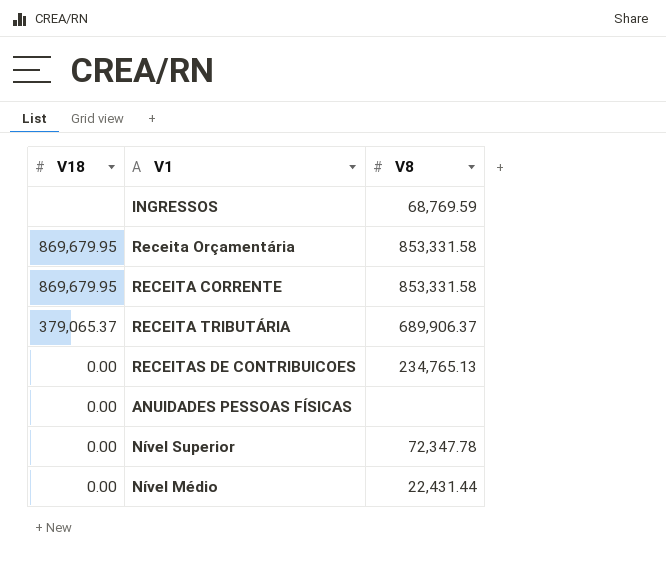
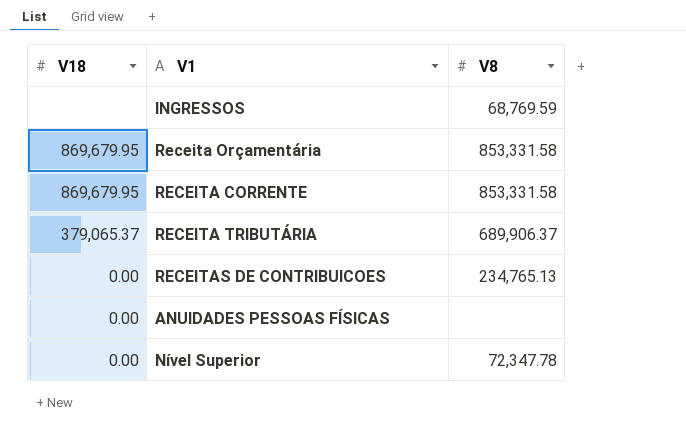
row Nível Médio: 0.00 | 22,431.44 -> none

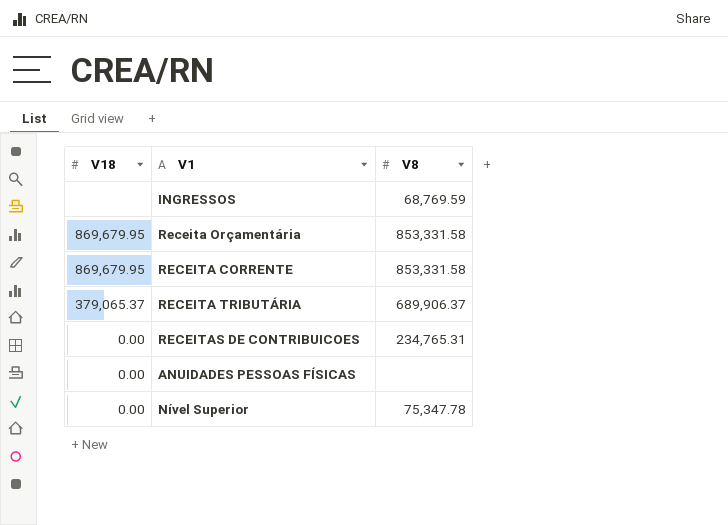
RECEITAS DE CONTRIBUICOES | V8: 234,765.13 -> 234,765.31
Nível Superior | V8: 72,347.78 -> 75,347.78

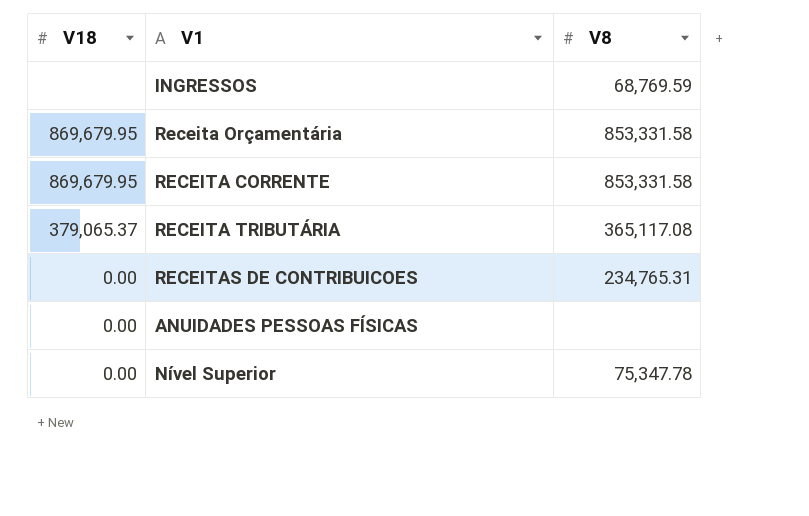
RECEITA TRIBUTÁRIA | V8: 689,906.37 -> 365,117.08

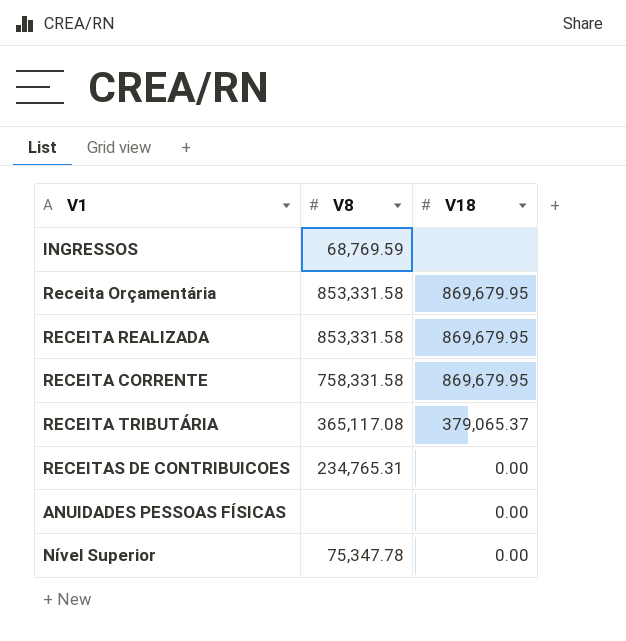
column V18 | position: 1 -> 3
row RECEITA REALIZADA: none -> 853,331.58 | 869,679.95
RECEITA CORRENTE | V8: 853,331.58 -> 758,331.58

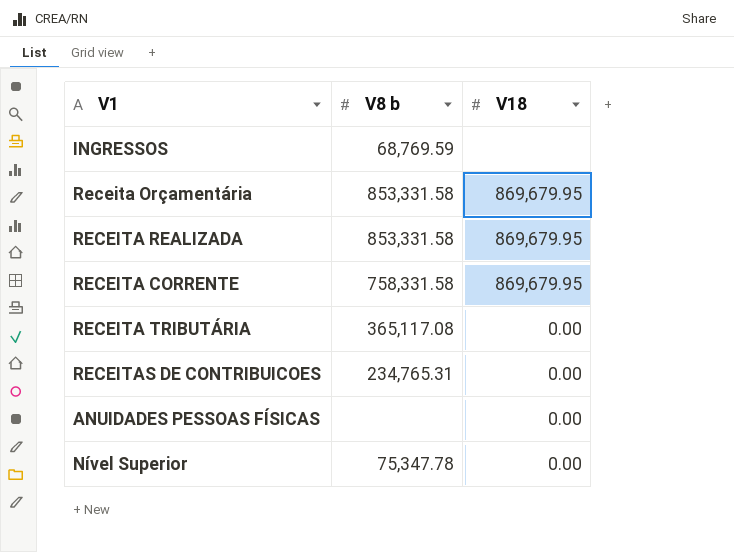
column name: V8 -> V8 b
RECEITA TRIBUTÁRIA | V18: 379,065.37 -> 0.00

